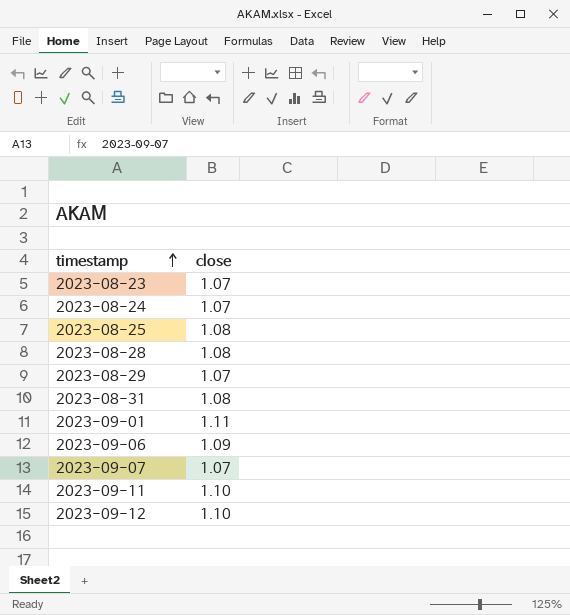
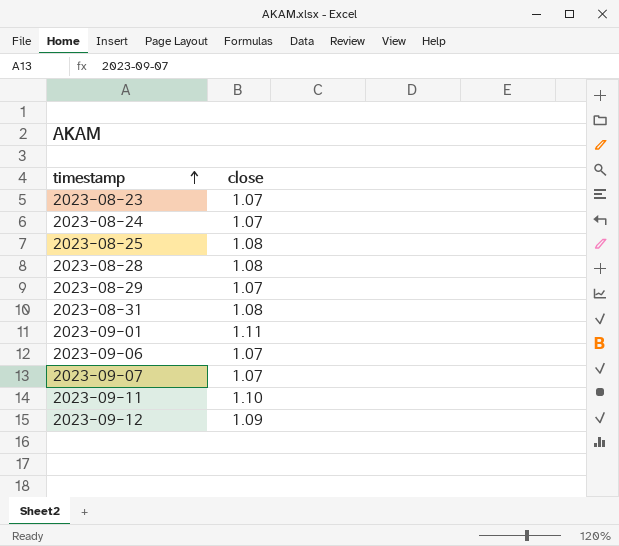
2023-09-06 | close: 1.09 -> 1.07
2023-09-12 | close: 1.10 -> 1.09

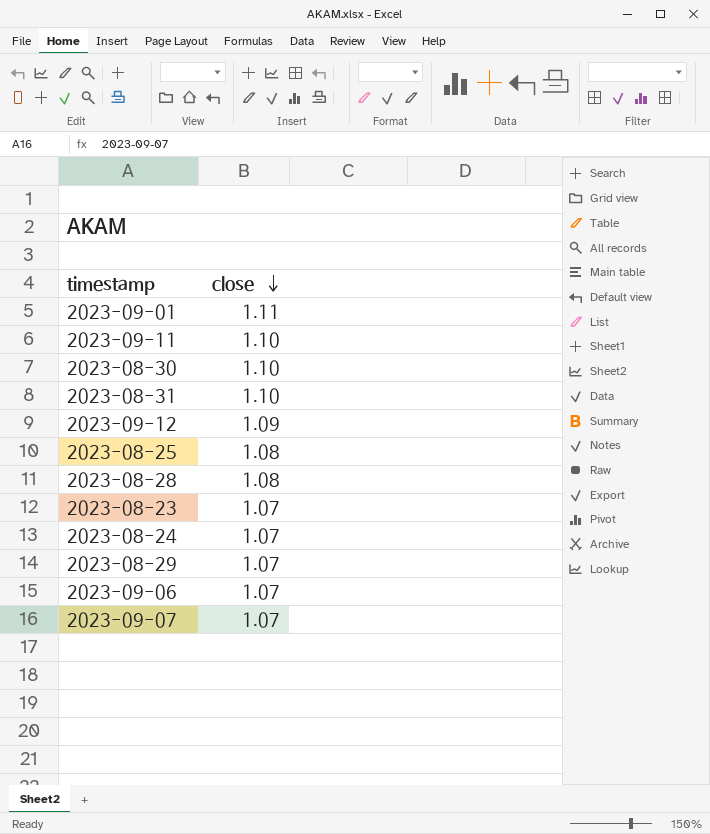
row order: timestamp ascending -> close descending
row 2023-08-30: none -> 1.10
2023-08-31 | close: 1.08 -> 1.10

